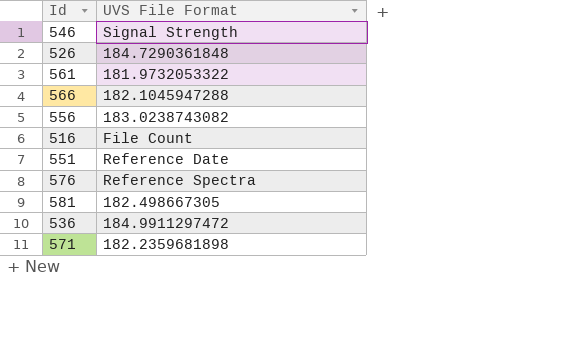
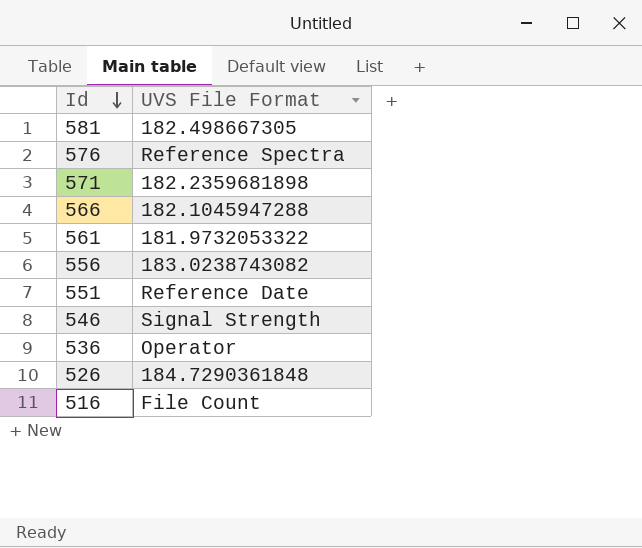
row order: none -> Id descending
536 | UVS File Format: 184.9911297472 -> Operator

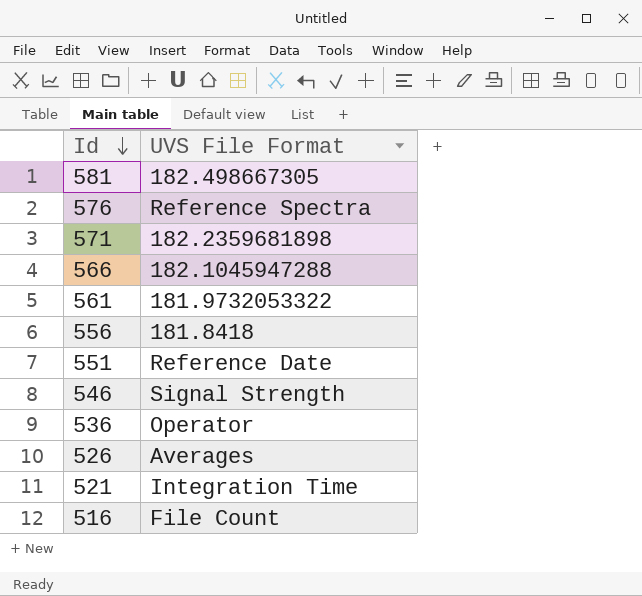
556 | UVS File Format: 183.0238743082 -> 181.8418
526 | UVS File Format: 184.7290361848 -> Averages
row 521: none -> Integration Time

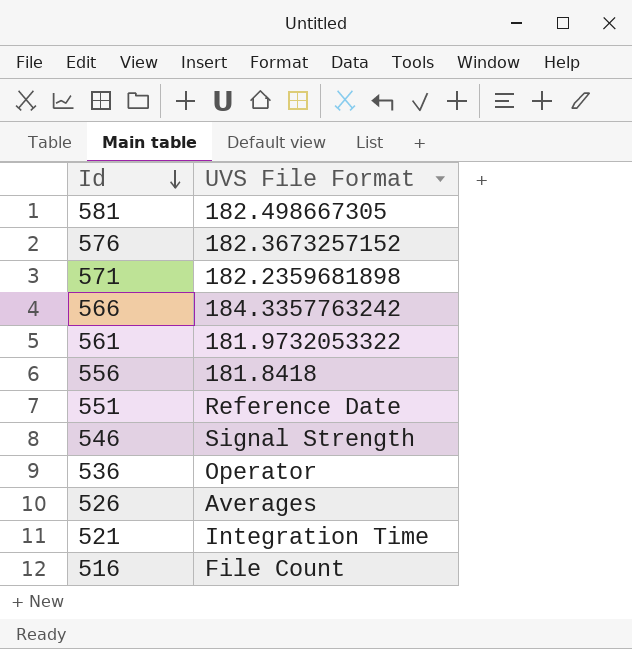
576 | UVS File Format: Reference Spectra -> 182.3673257152
566 | UVS File Format: 182.1045947288 -> 184.3357763242

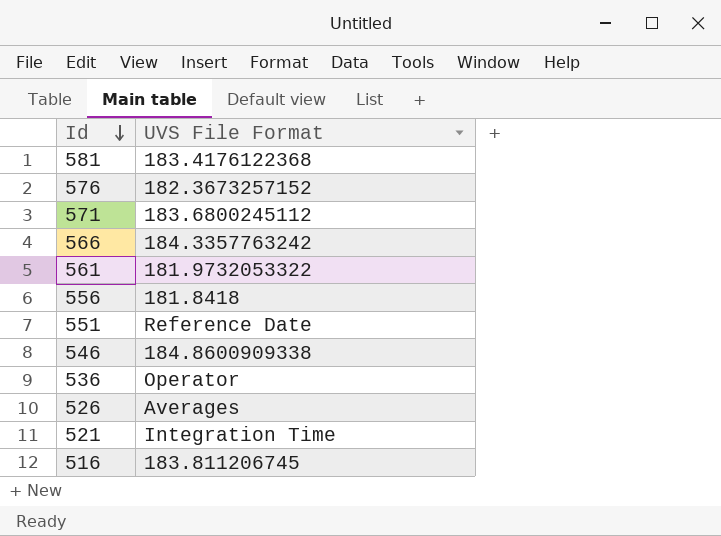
581 | UVS File Format: 182.498667305 -> 183.4176122368
571 | UVS File Format: 182.2359681898 -> 183.6800245112
546 | UVS File Format: Signal Strength -> 184.8600909338
516 | UVS File Format: File Count -> 183.811206745

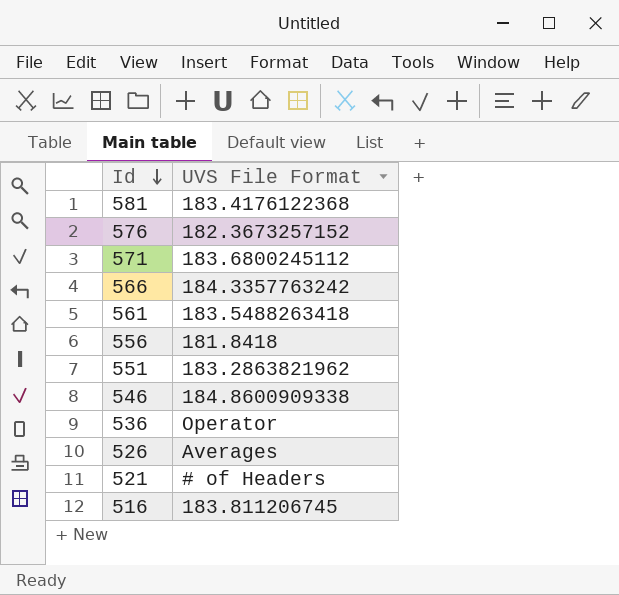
561 | UVS File Format: 181.9732053322 -> 183.5488263418
551 | UVS File Format: Reference Date -> 183.2863821962
521 | UVS File Format: Integration Time -> # of Headers

